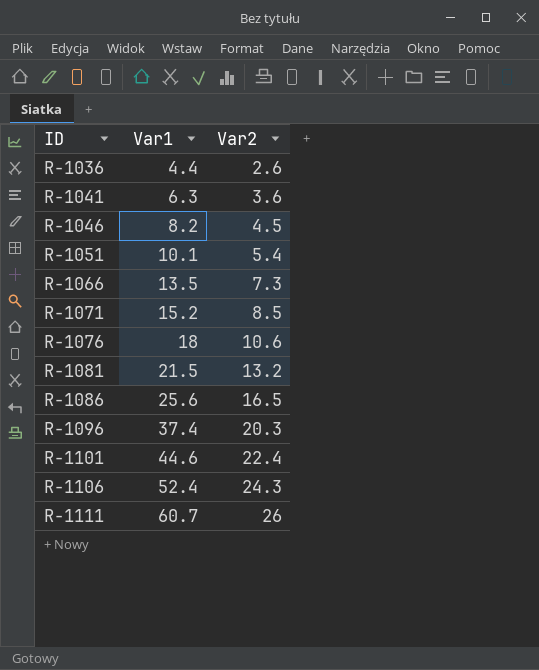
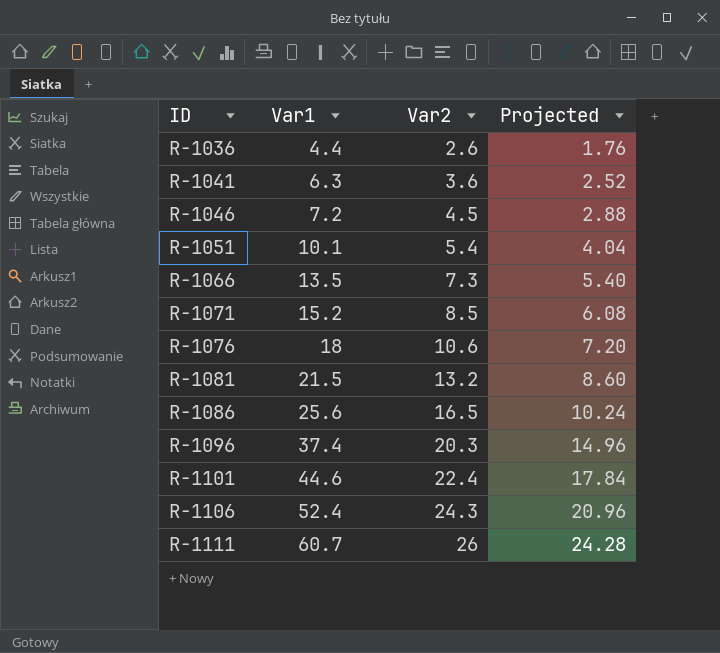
column Projected | formula: none -> [Var1] * 0.4
R-1046 | Var1: 8.2 -> 7.2

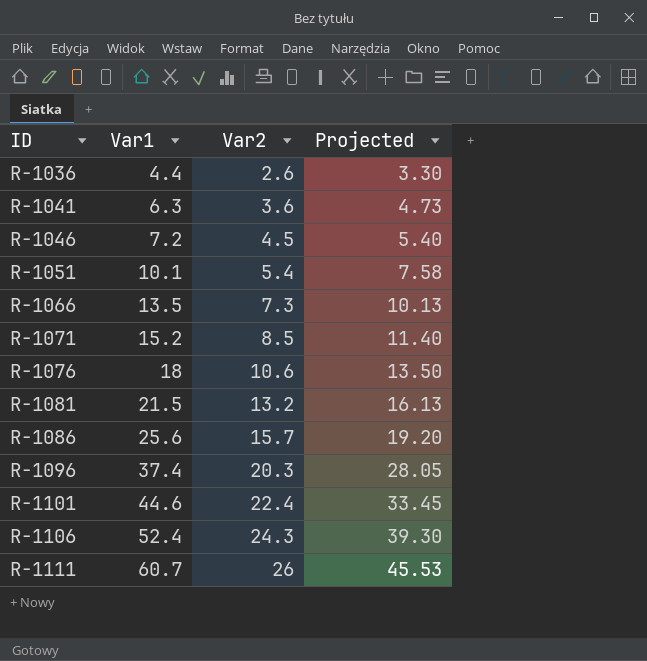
column Projected | formula: [Var1] * 0.4 -> [Var1] * 0.75
R-1086 | Var2: 16.5 -> 15.7

